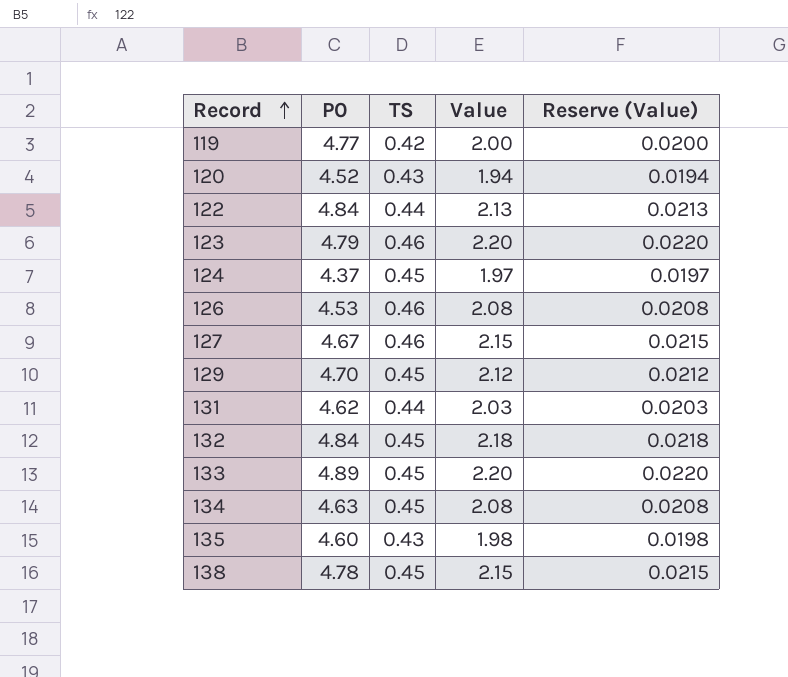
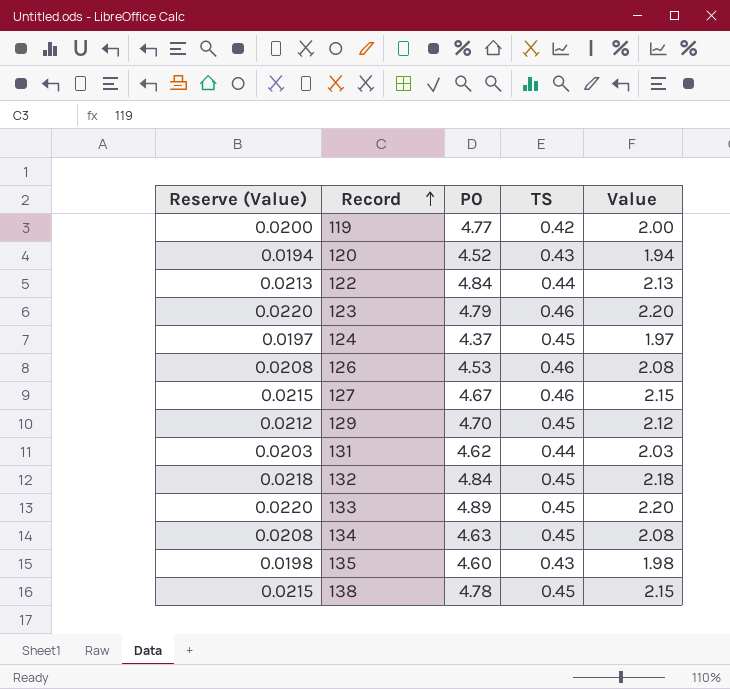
column Reserve (Value) | position: 5 -> 1

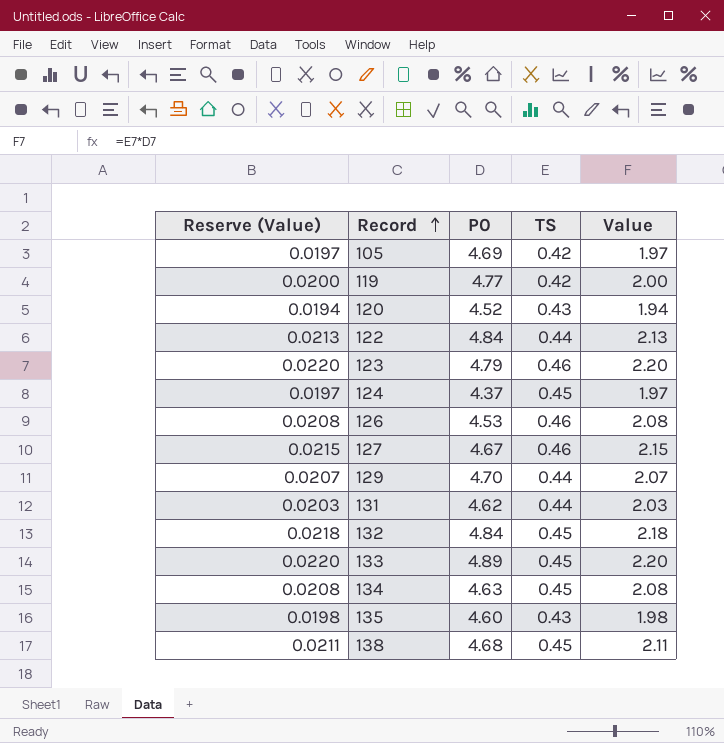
row 105: none -> 0.0197 | 4.69 | 0.42 | 1.97
129 | Reserve (Value): 0.0212 -> 0.0207
129 | TS: 0.45 -> 0.44
129 | Value: 2.12 -> 2.07
138 | Reserve (Value): 0.0215 -> 0.0211
138 | P0: 4.78 -> 4.68
138 | Value: 2.15 -> 2.11

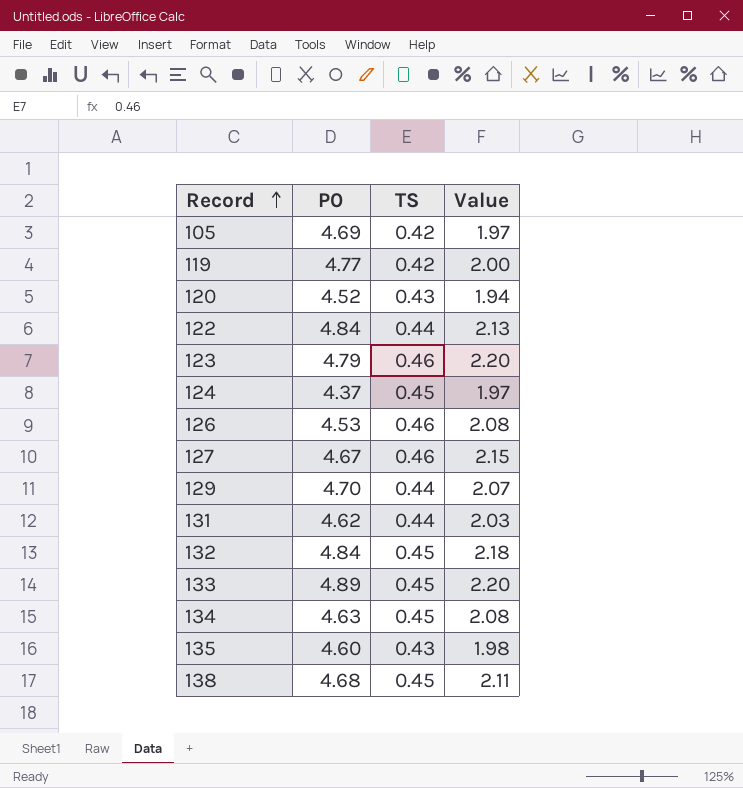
column Reserve (Value) | formula: [Value] * 0.01 -> none

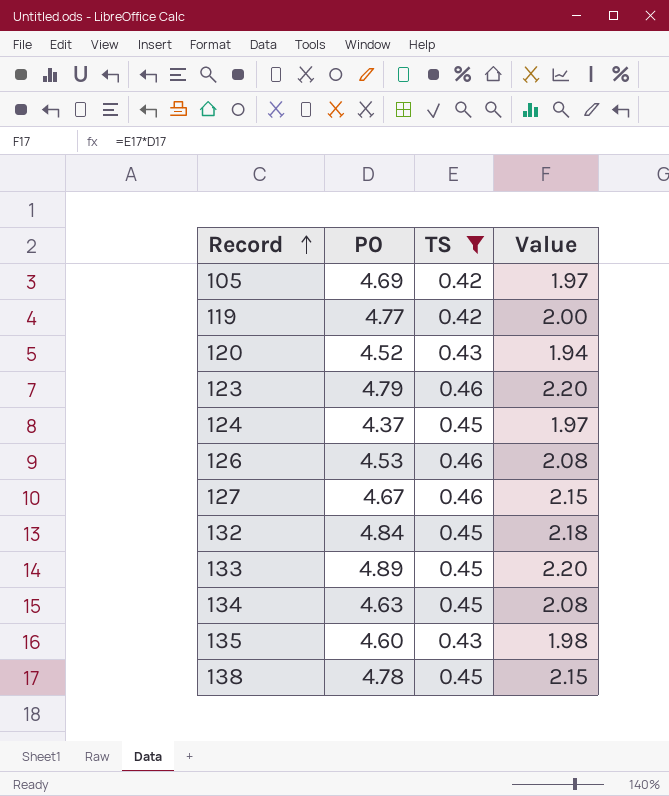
filter: none -> TS != 0.44
138 | P0: 4.68 -> 4.78
138 | Value: 2.11 -> 2.15

